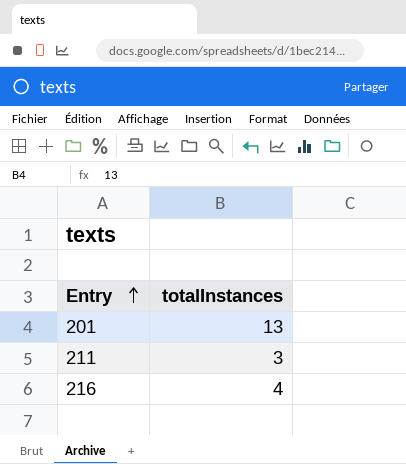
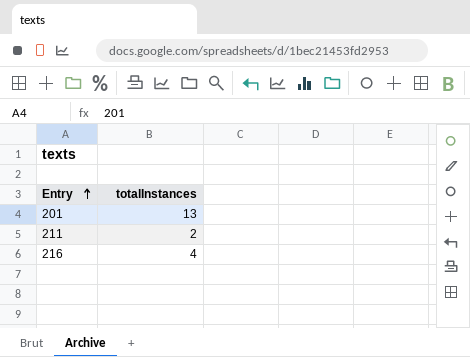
211 | totalInstances: 3 -> 2

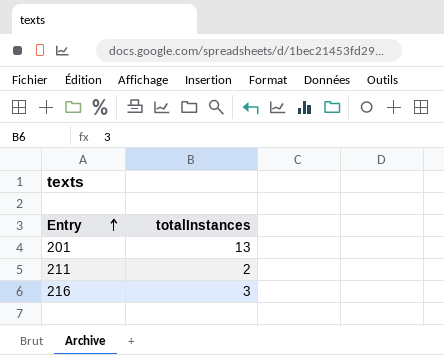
216 | totalInstances: 4 -> 3

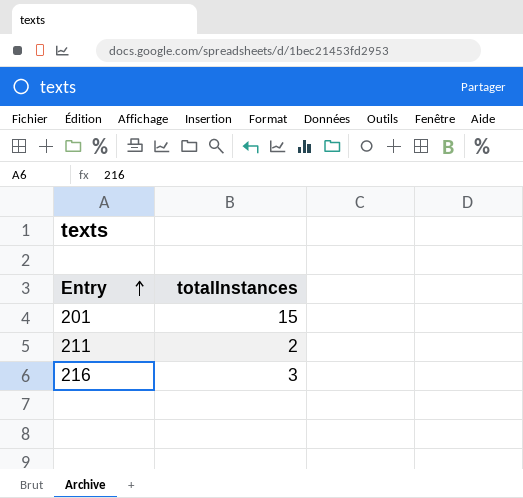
201 | totalInstances: 13 -> 15

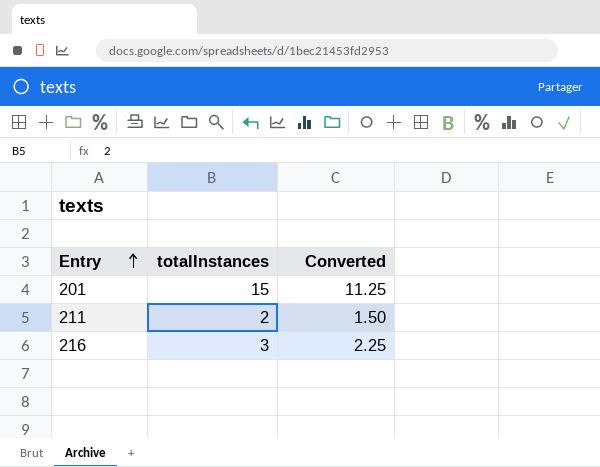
column Converted | formula: none -> [totalInstances] * 0.75

